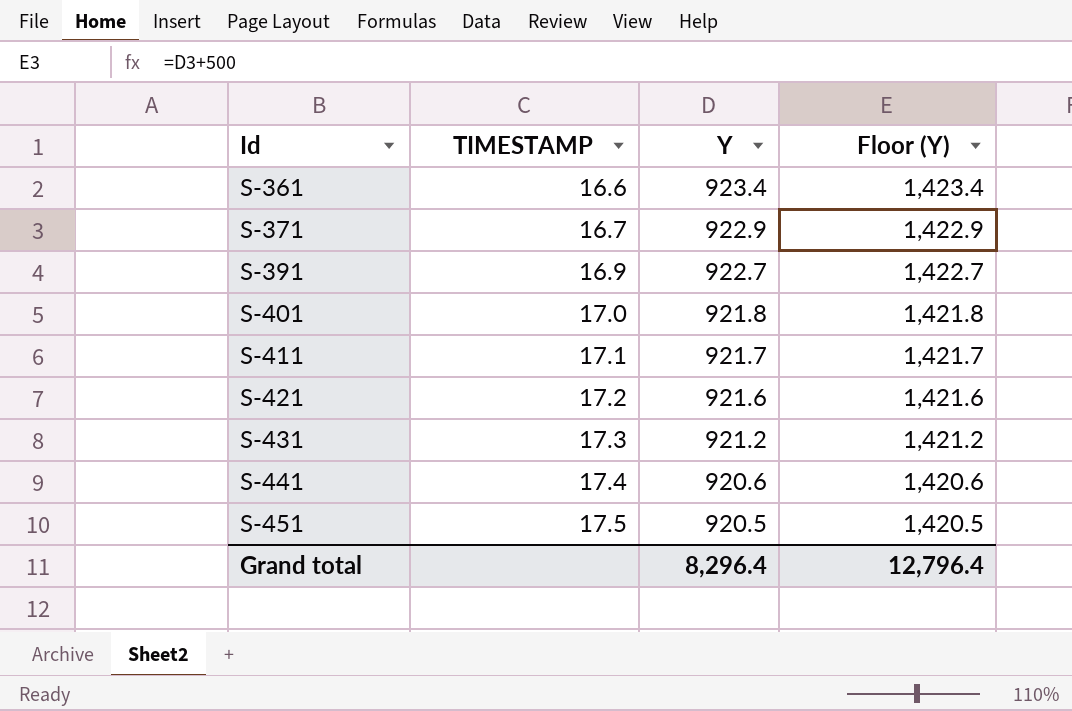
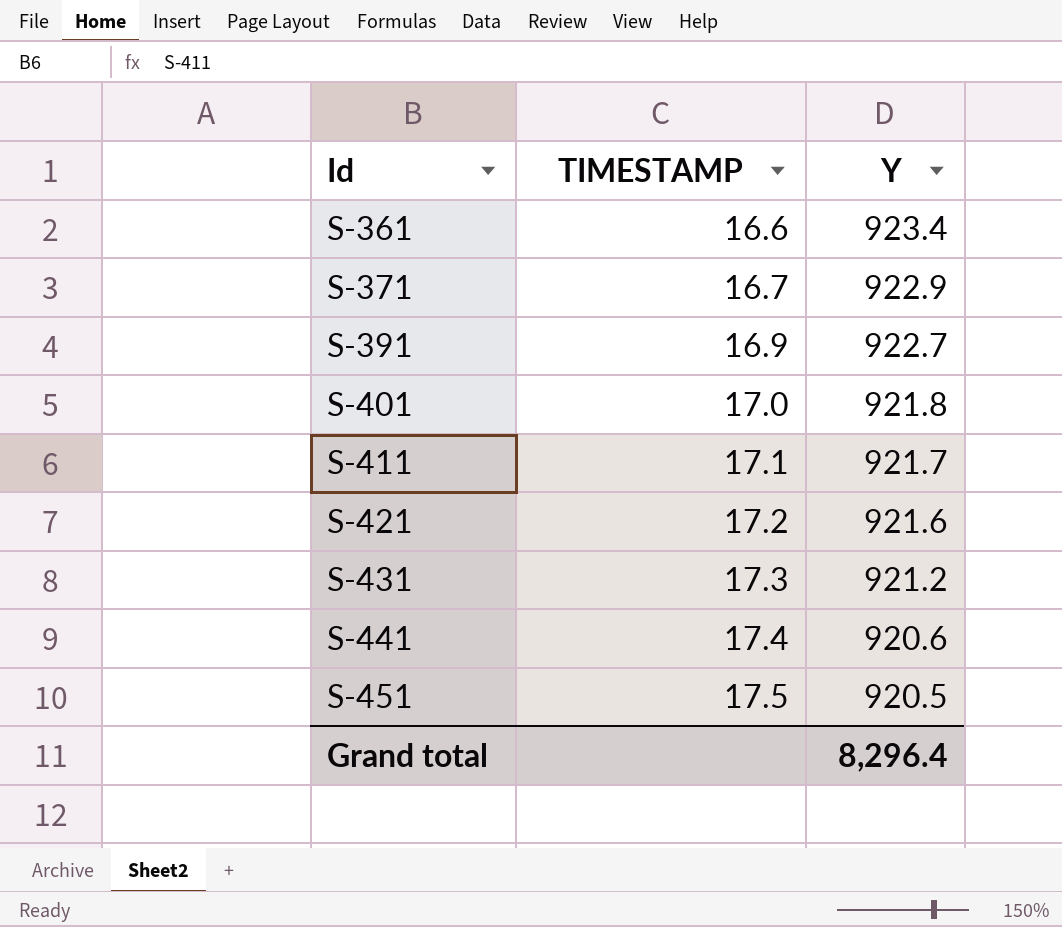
column Floor (Y) | formula: [Y] + 500 -> none

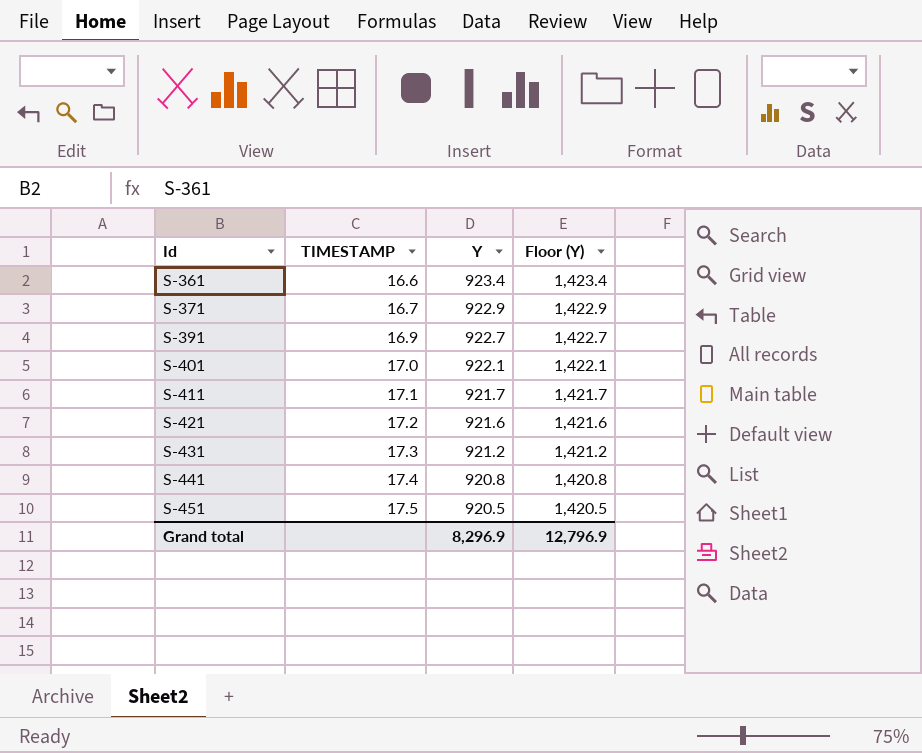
column Floor (Y) | formula: none -> [Y] + 500
S-401 | Y: 921.8 -> 922.1
S-441 | Y: 920.6 -> 920.8
Grand total | Y: 8,296.4 -> 8,296.9

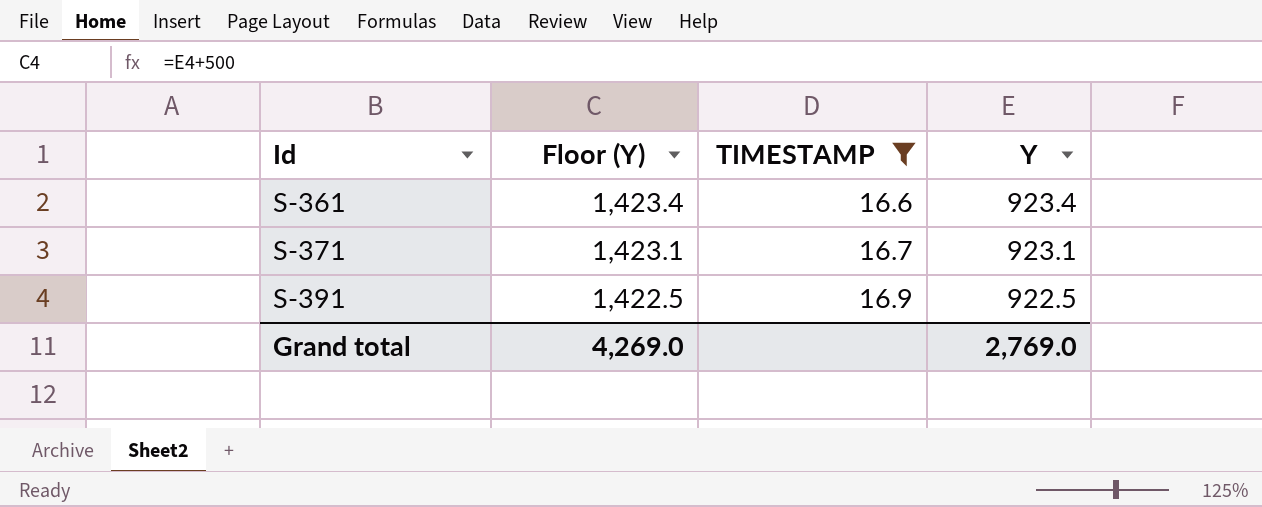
filter: none -> TIMESTAMP <= 16.9
column Floor (Y) | position: 4 -> 2
S-371 | Floor (Y): 1,422.9 -> 1,423.1
S-371 | Y: 922.9 -> 923.1
S-391 | Floor (Y): 1,422.7 -> 1,422.5
S-391 | Y: 922.7 -> 922.5
Grand total | Floor (Y): 12,796.9 -> 4,269.0
Grand total | Y: 8,296.9 -> 2,769.0

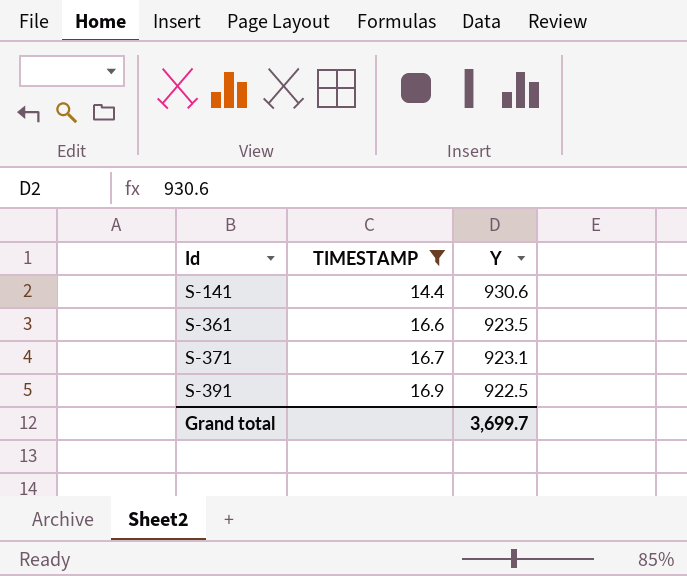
column Floor (Y) | formula: [Y] + 500 -> none
row S-141: none -> 14.4 | 930.6
S-361 | Y: 923.4 -> 923.5
Grand total | Y: 2,769.0 -> 3,699.7

